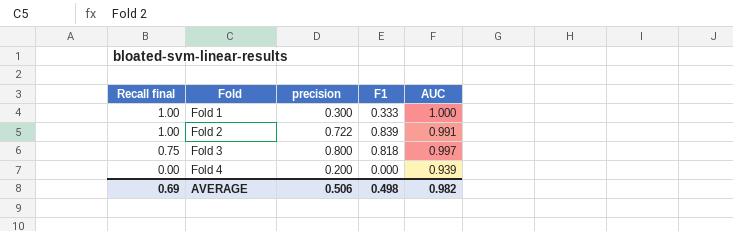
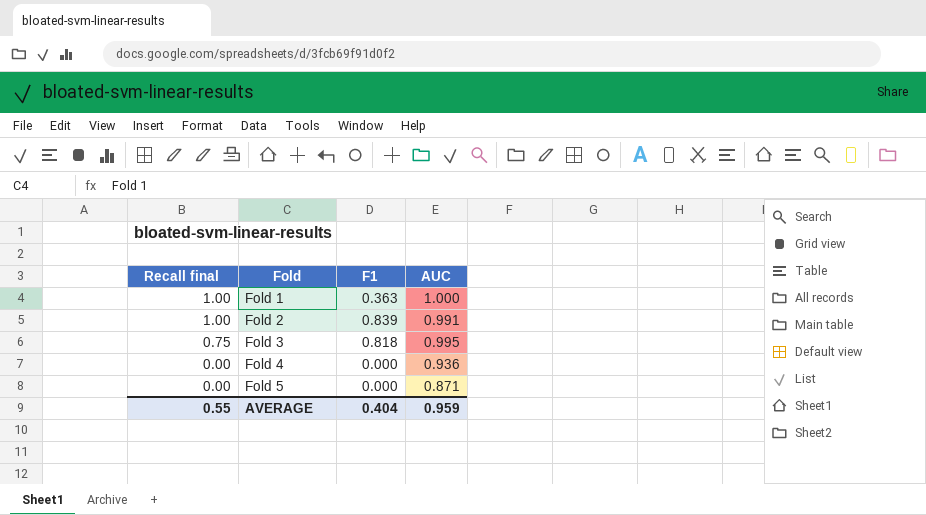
column precision | position: 3 -> none
Fold 1 | F1: 0.333 -> 0.363
Fold 3 | AUC: 0.997 -> 0.995
Fold 4 | AUC: 0.939 -> 0.936
row Fold 5: none -> 0.00 | 0.000 | 0.871
AVERAGE | Recall final: 0.69 -> 0.55
AVERAGE | F1: 0.498 -> 0.404
AVERAGE | AUC: 0.982 -> 0.959

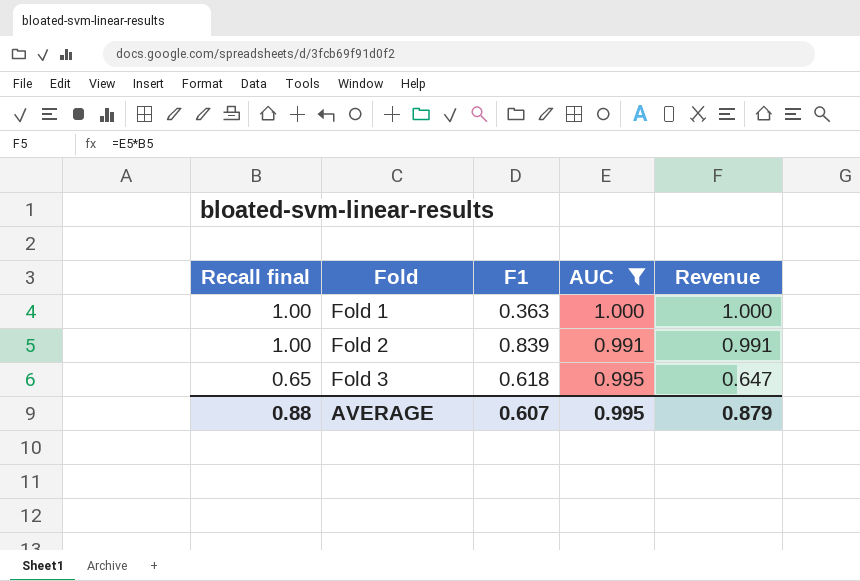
filter: none -> AUC >= 0.991
column Revenue | formula: none -> [Recall final] * [AUC]
Fold 3 | Recall final: 0.75 -> 0.65
Fold 3 | F1: 0.818 -> 0.618
AVERAGE | Recall final: 0.55 -> 0.88
AVERAGE | F1: 0.404 -> 0.607
AVERAGE | AUC: 0.959 -> 0.995

